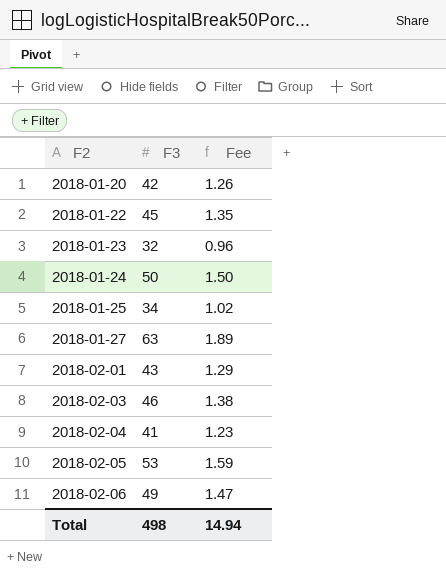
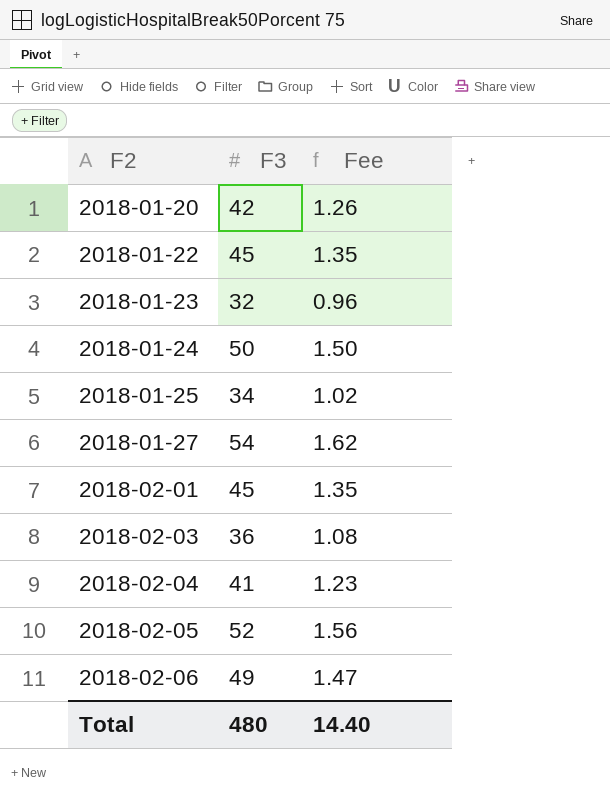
2018-01-27 | F3: 63 -> 54
2018-01-27 | Fee: 1.89 -> 1.62
2018-02-01 | F3: 43 -> 45
2018-02-01 | Fee: 1.29 -> 1.35
2018-02-03 | F3: 46 -> 36
2018-02-03 | Fee: 1.38 -> 1.08
2018-02-05 | F3: 53 -> 52
2018-02-05 | Fee: 1.59 -> 1.56
Total | F3: 498 -> 480
Total | Fee: 14.94 -> 14.40

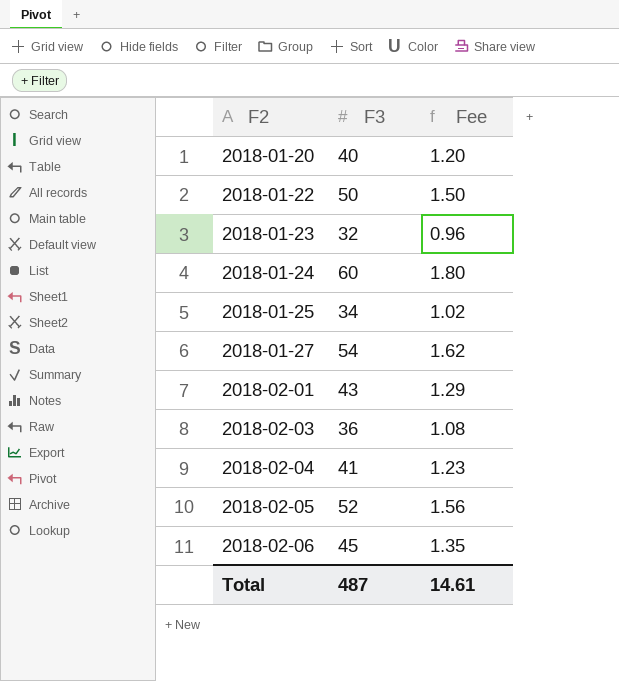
2018-01-20 | F3: 42 -> 40
2018-01-20 | Fee: 1.26 -> 1.20
2018-01-22 | F3: 45 -> 50
2018-01-22 | Fee: 1.35 -> 1.50
2018-01-24 | F3: 50 -> 60
2018-01-24 | Fee: 1.50 -> 1.80
2018-02-01 | F3: 45 -> 43
2018-02-01 | Fee: 1.35 -> 1.29
2018-02-06 | F3: 49 -> 45
2018-02-06 | Fee: 1.47 -> 1.35
Total | F3: 480 -> 487
Total | Fee: 14.40 -> 14.61

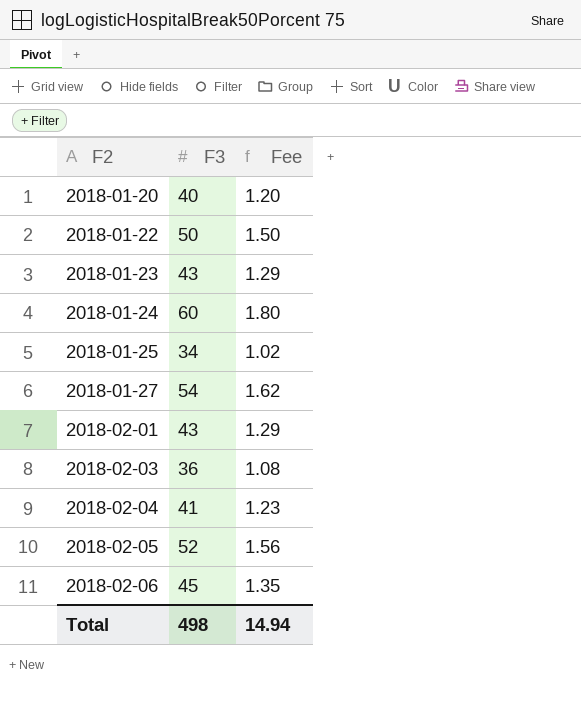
2018-01-23 | F3: 32 -> 43
2018-01-23 | Fee: 0.96 -> 1.29
Total | F3: 487 -> 498
Total | Fee: 14.61 -> 14.94

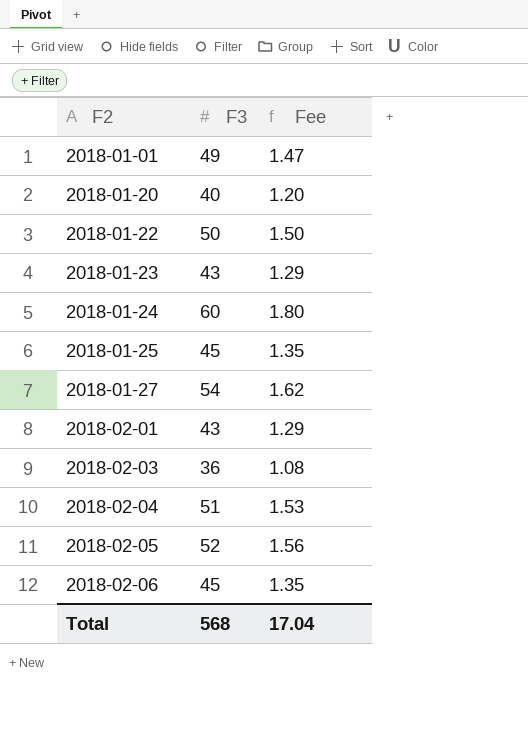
row 2018-01-01: none -> 49 | 1.47
2018-01-25 | F3: 34 -> 45
2018-01-25 | Fee: 1.02 -> 1.35
2018-02-04 | F3: 41 -> 51
2018-02-04 | Fee: 1.23 -> 1.53
Total | F3: 498 -> 568
Total | Fee: 14.94 -> 17.04

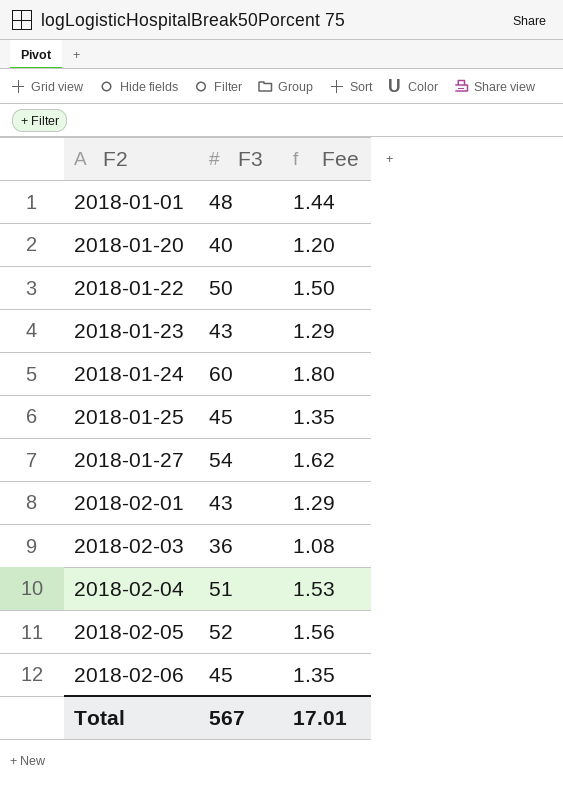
2018-01-01 | F3: 49 -> 48
2018-01-01 | Fee: 1.47 -> 1.44
Total | F3: 568 -> 567
Total | Fee: 17.04 -> 17.01

